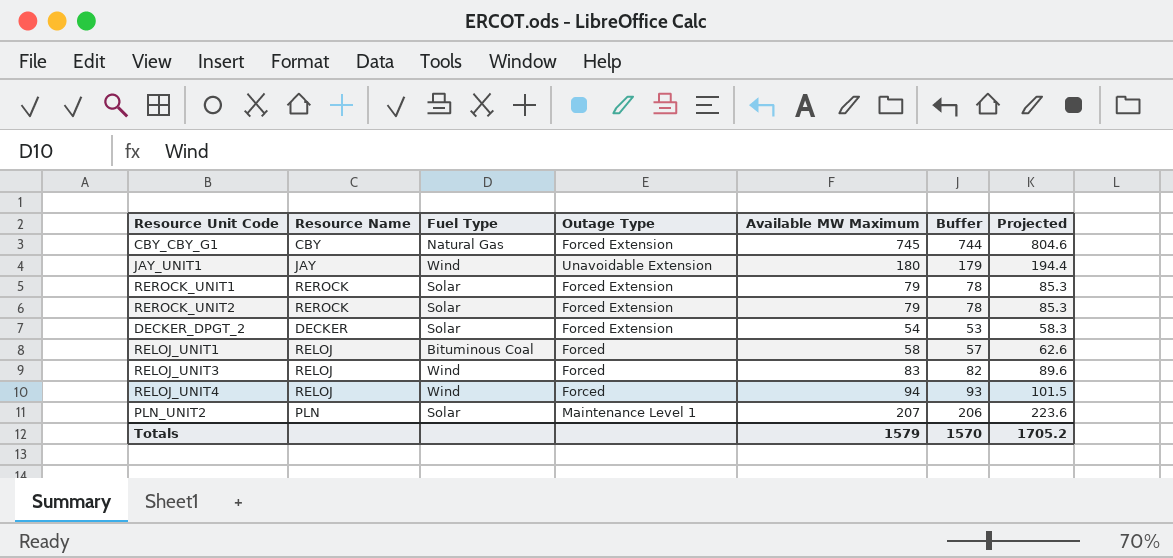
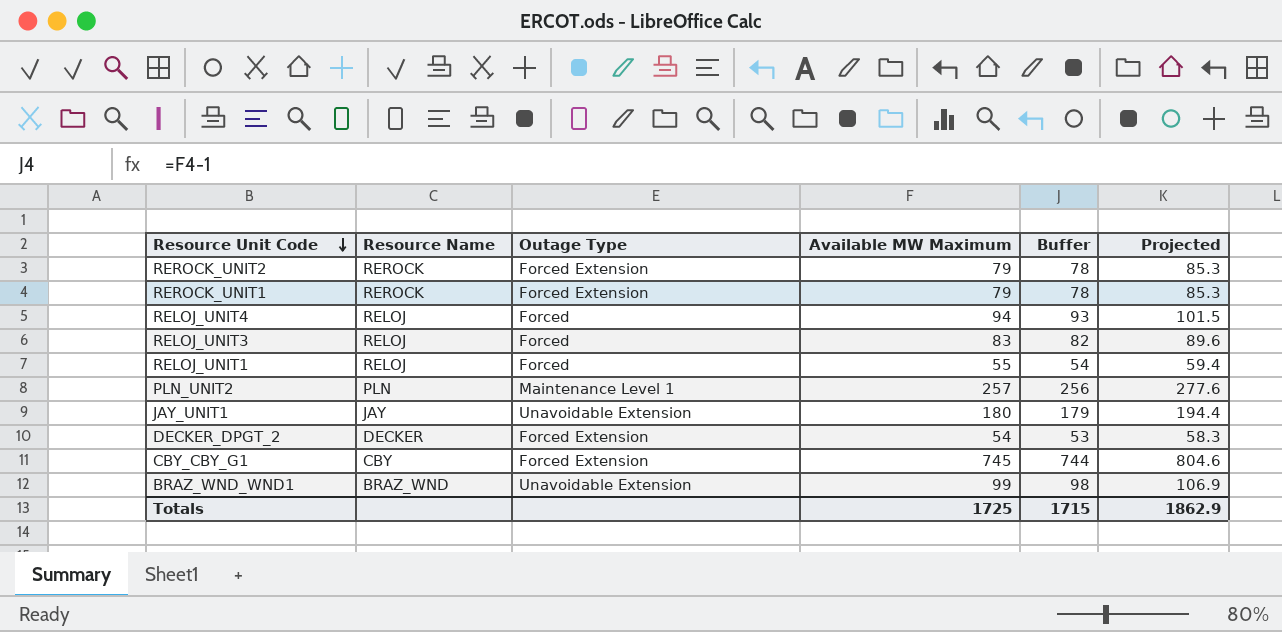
row order: none -> Resource Unit Code descending
column Fuel Type | position: 3 -> none
RELOJ_UNIT1 | Available MW Maximum: 58 -> 55
RELOJ_UNIT1 | Buffer: 57 -> 54
RELOJ_UNIT1 | Projected: 62.6 -> 59.4
PLN_UNIT2 | Available MW Maximum: 207 -> 257
PLN_UNIT2 | Buffer: 206 -> 256
PLN_UNIT2 | Projected: 223.6 -> 277.6
row BRAZ_WND_WND1: none -> BRAZ_WND | Unavoidable Extension | 99 | 98 | 106.9
Totals | Available MW Maximum: 1579 -> 1725
Totals | Buffer: 1570 -> 1715
Totals | Projected: 1705.2 -> 1862.9

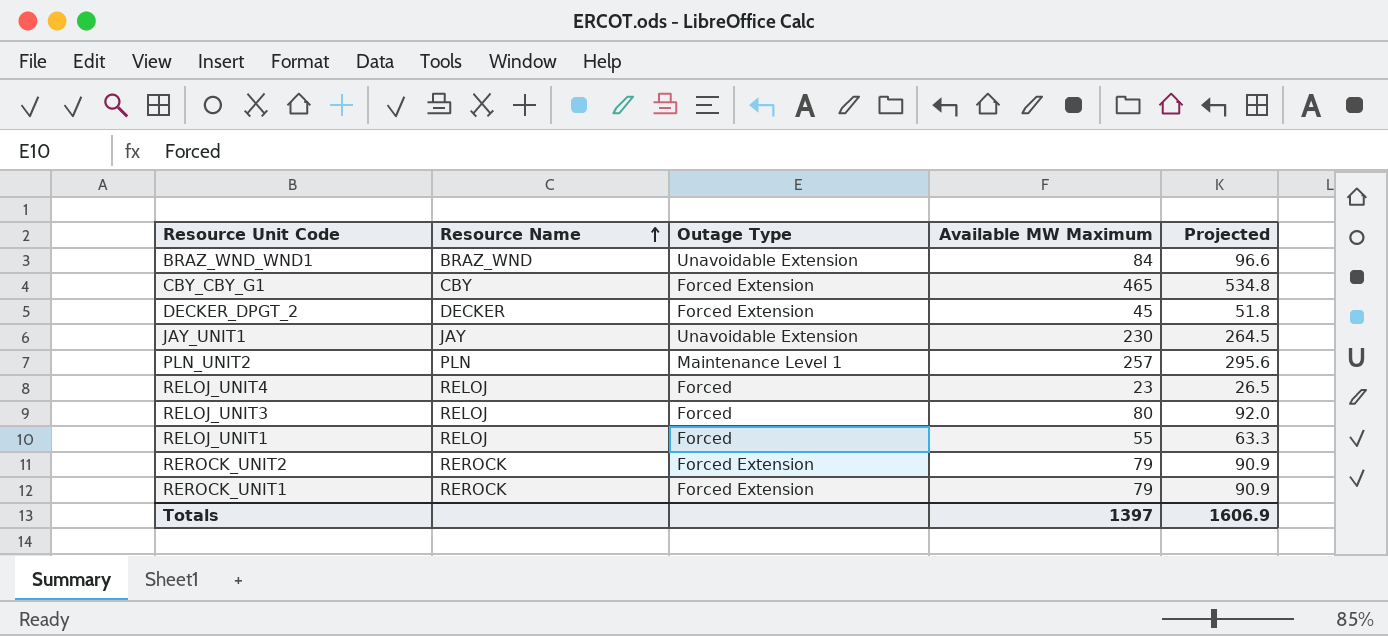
row order: Resource Unit Code descending -> Resource Name ascending
column Buffer | formula: [Available MW Maximum] - 1 -> none
column Projected | formula: [Available MW Maximum] * 1.08 -> [Available MW Maximum] * 1.15
BRAZ_WND_WND1 | Available MW Maximum: 99 -> 84
CBY_CBY_G1 | Available MW Maximum: 745 -> 465
DECKER_DPGT_2 | Available MW Maximum: 54 -> 45
JAY_UNIT1 | Available MW Maximum: 180 -> 230
RELOJ_UNIT4 | Available MW Maximum: 94 -> 23
RELOJ_UNIT3 | Available MW Maximum: 83 -> 80
Totals | Available MW Maximum: 1725 -> 1397
Totals | Projected: 1862.9 -> 1606.9

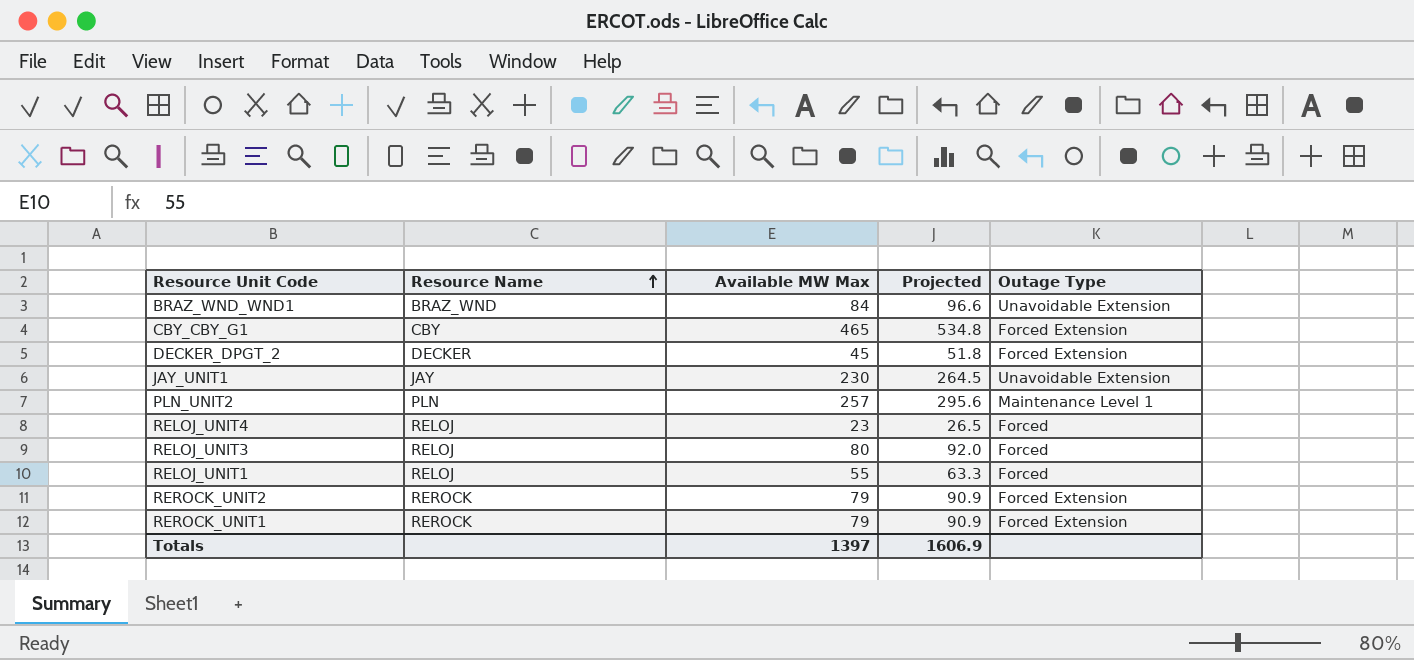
column name: Available MW Maximum -> Available MW Max
column Outage Type | position: 3 -> 5

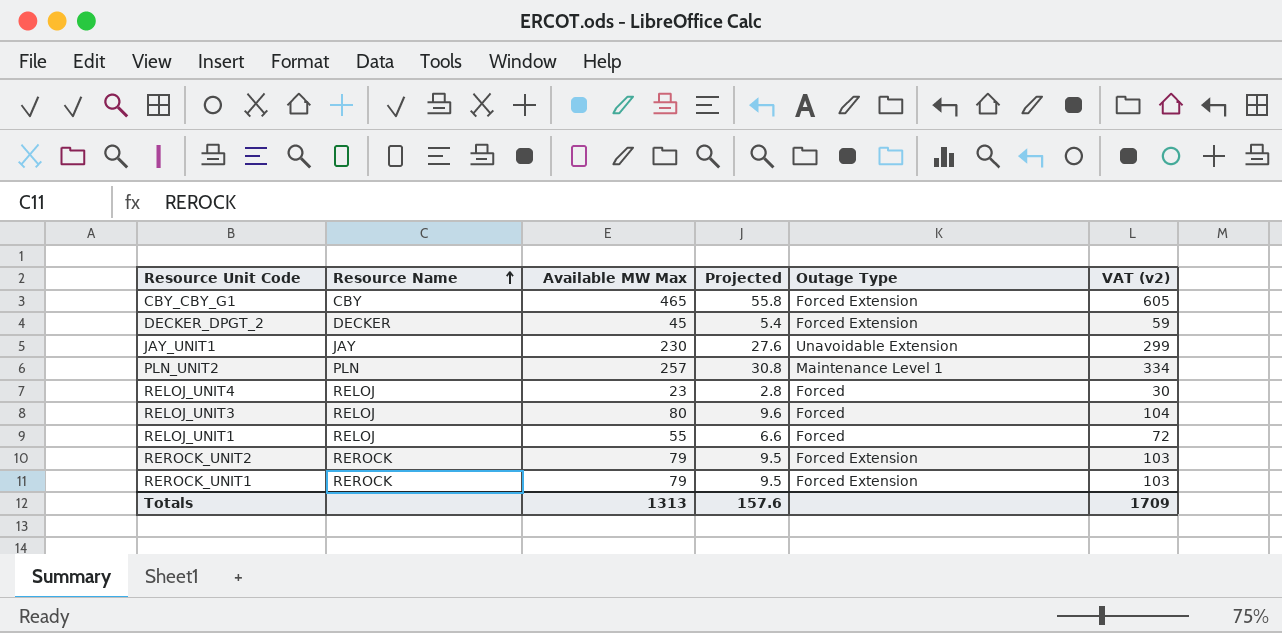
column Projected | formula: [Available MW Max] * 1.15 -> [Available MW Max] * 0.12
column VAT (v2) | formula: none -> [Available MW Max] * 1.3
row BRAZ_WND_WND1: BRAZ_WND | 84 | 96.6 | Unavoidable Extension -> none
Totals | Available MW Max: 1397 -> 1313
Totals | Projected: 1606.9 -> 157.6

